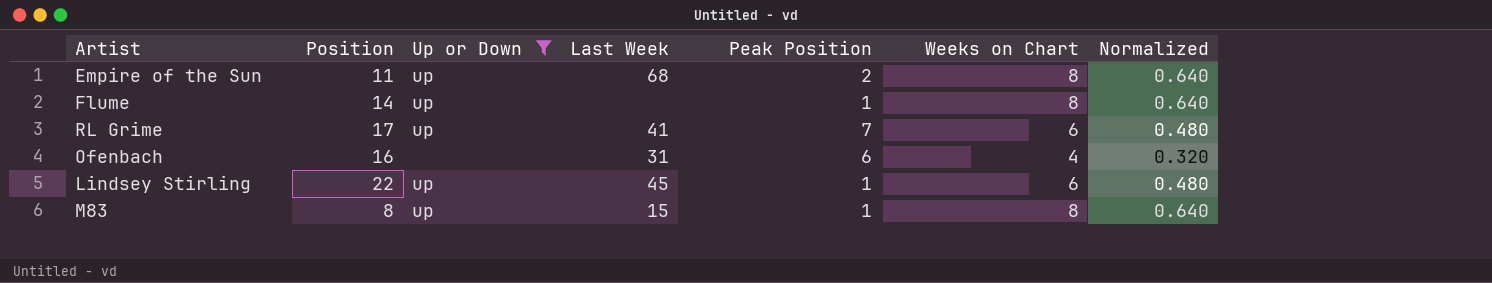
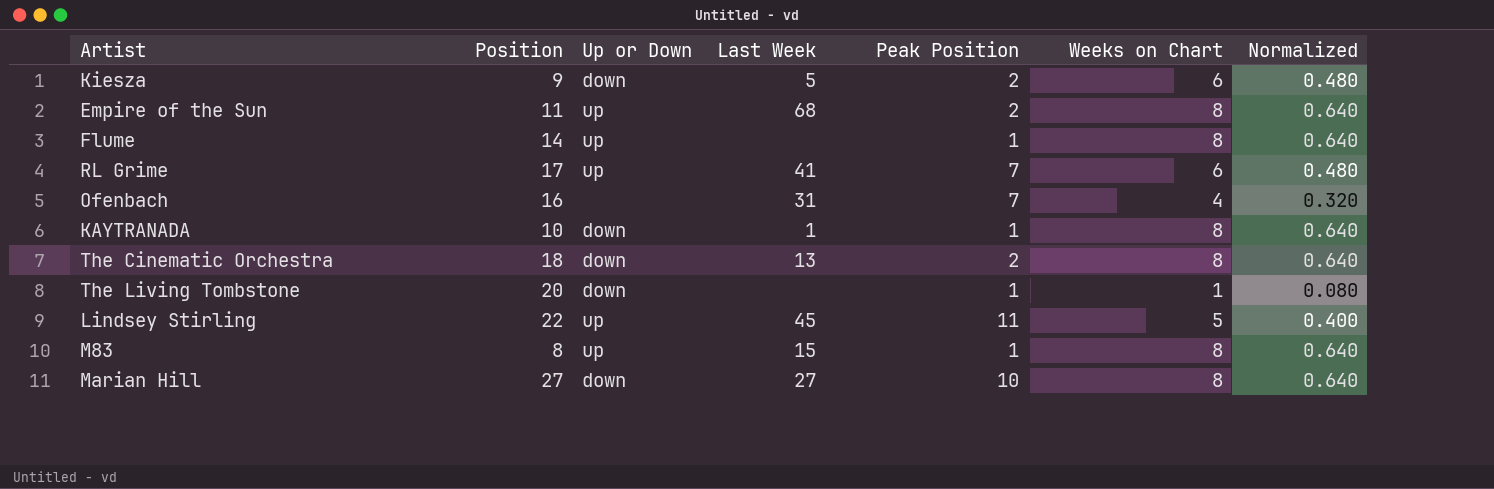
filter: Up or Down != down -> none
Ofenbach | Peak Position: 6 -> 7
Lindsey Stirling | Peak Position: 1 -> 11
Lindsey Stirling | Weeks on Chart: 6 -> 5
Lindsey Stirling | Normalized: 0.480 -> 0.400

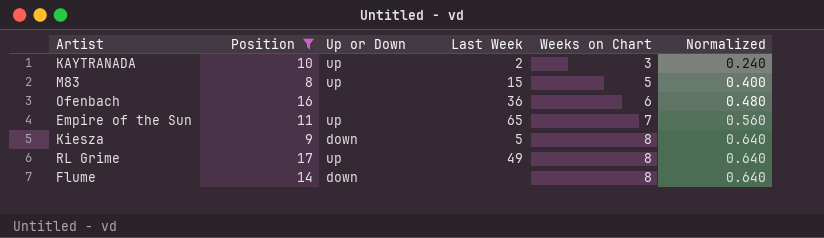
filter: none -> Position <= 17
row order: none -> Weeks on Chart ascending
column Peak Position | position: 5 -> none
KAYTRANADA | Up or Down: down -> up
KAYTRANADA | Last Week: 1 -> 2
KAYTRANADA | Weeks on Chart: 8 -> 3
KAYTRANADA | Normalized: 0.640 -> 0.240
M83 | Weeks on Chart: 8 -> 5
M83 | Normalized: 0.640 -> 0.400
Ofenbach | Last Week: 31 -> 36
Ofenbach | Weeks on Chart: 4 -> 6
Ofenbach | Normalized: 0.320 -> 0.480
Empire of the Sun | Last Week: 68 -> 65
Empire of the Sun | Weeks on Chart: 8 -> 7
Empire of the Sun | Normalized: 0.640 -> 0.560
Kiesza | Weeks on Chart: 6 -> 8
Kiesza | Normalized: 0.480 -> 0.640
RL Grime | Last Week: 41 -> 49
RL Grime | Weeks on Chart: 6 -> 8
RL Grime | Normalized: 0.480 -> 0.640
Flume | Up or Down: up -> down

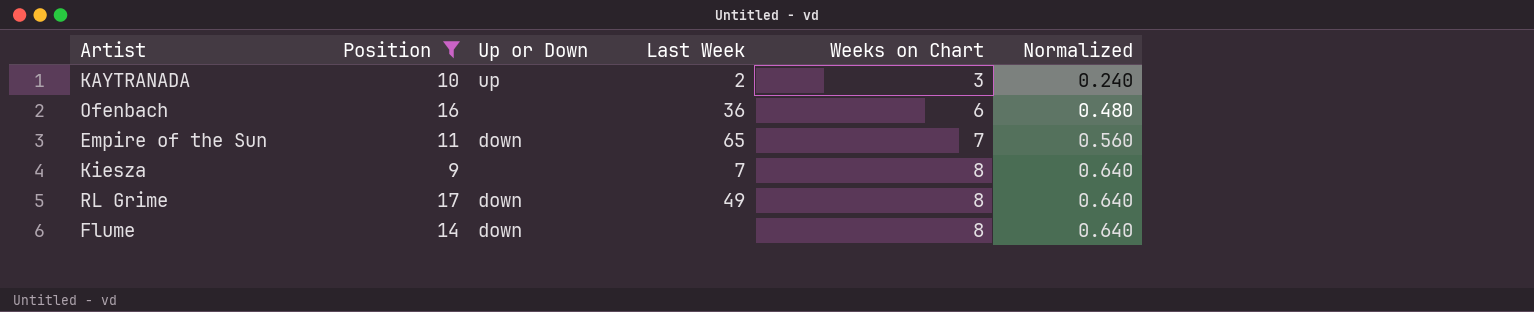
row M83: 8 | up | 15 | 5 | 0.400 -> none
Empire of the Sun | Up or Down: up -> down
Kiesza | Up or Down: down -> none
Kiesza | Last Week: 5 -> 7
RL Grime | Up or Down: up -> down

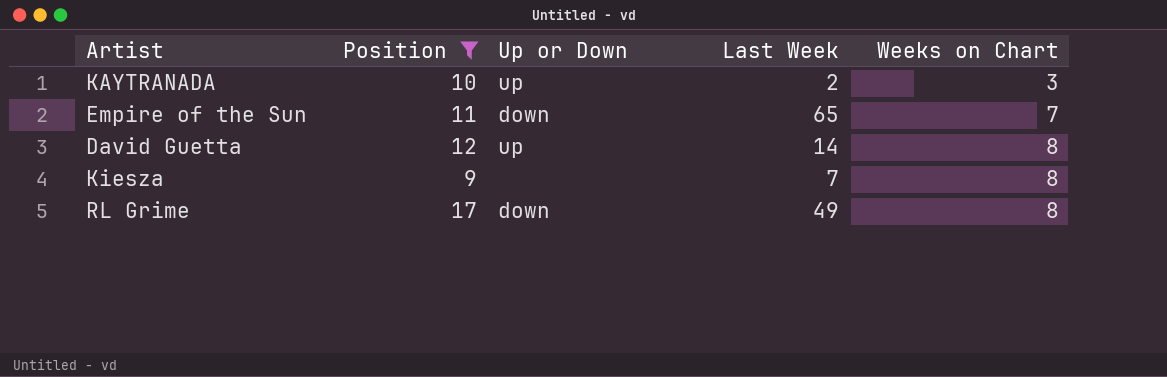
column Normalized | formula: [Weeks on Chart] * 0.08 -> none
row Ofenbach: 16 | none | 36 | 6 | 0.480 -> none
row Flume: 14 | down | none | 8 | 0.640 -> none
row David Guetta: none -> 12 | up | 14 | 8

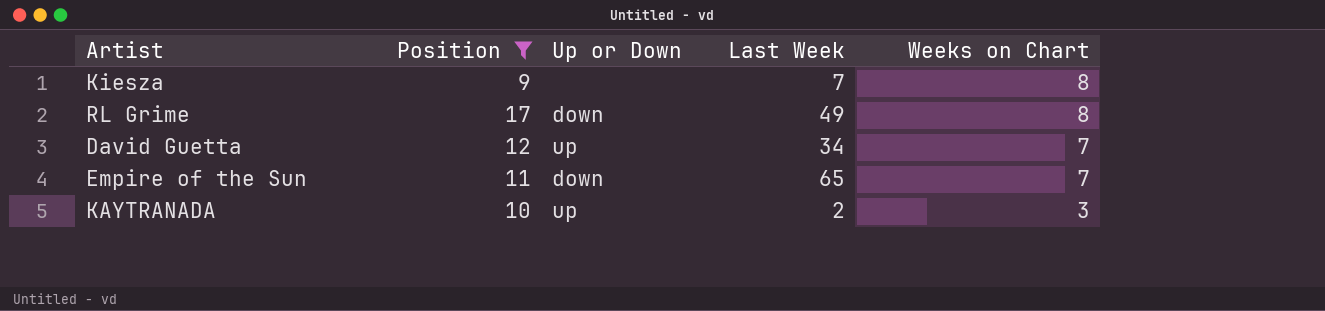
row order: Weeks on Chart ascending -> Weeks on Chart descending
David Guetta | Last Week: 14 -> 34
David Guetta | Weeks on Chart: 8 -> 7

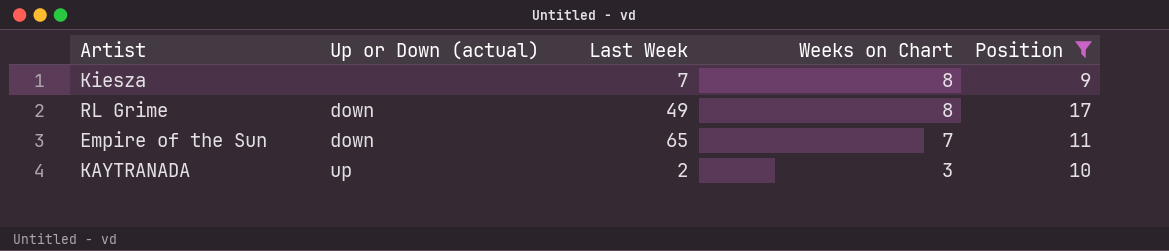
column name: Up or Down -> Up or Down (actual)
column Position | position: 2 -> 5
row David Guetta: 12 | up | 34 | 7 -> none

